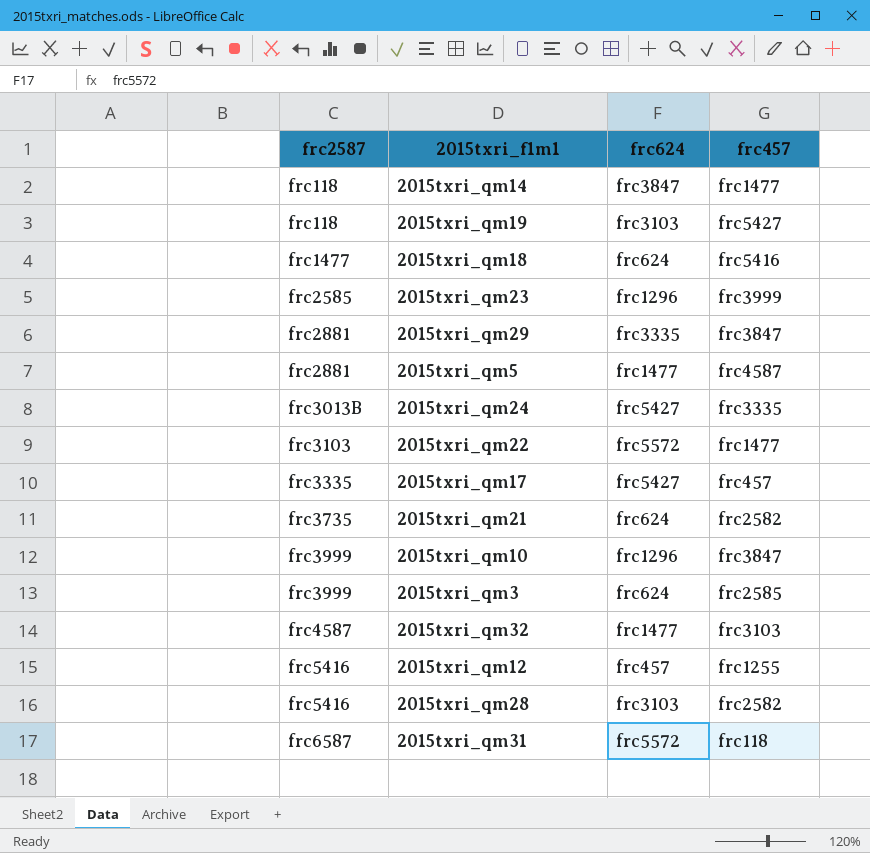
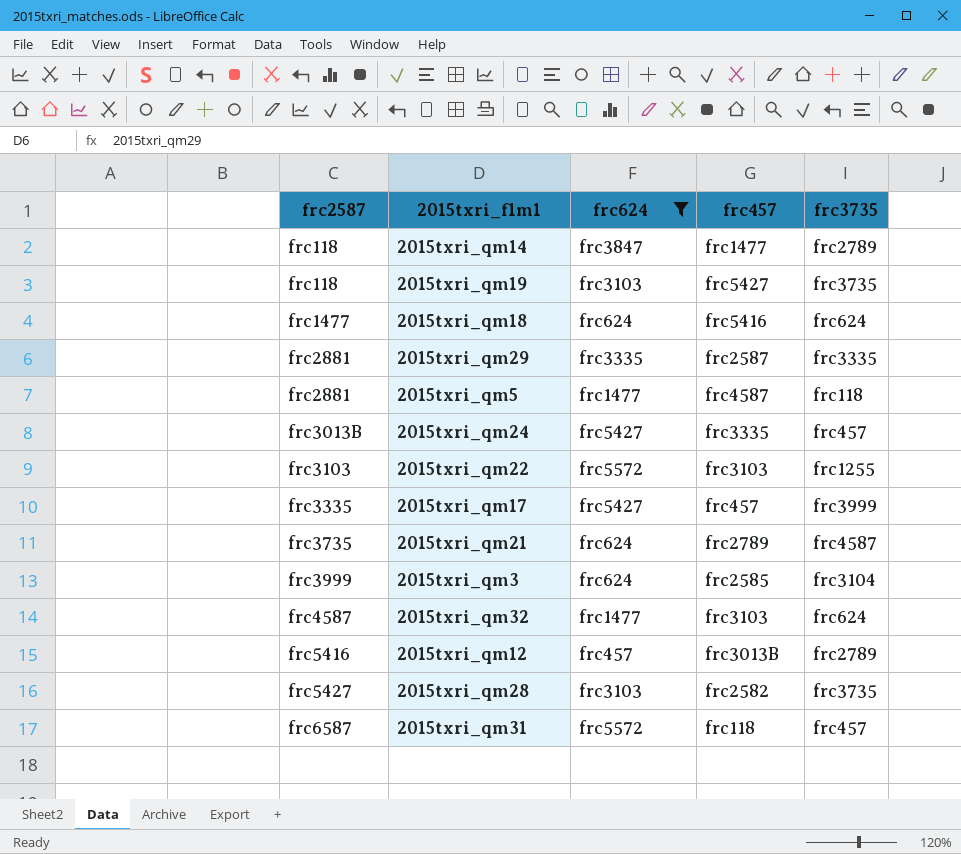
filter: none -> frc624 != frc1296
column frc3735 | position: none -> 5
2015txri_qm29 | frc457: frc3847 -> frc2587
2015txri_qm22 | frc457: frc1477 -> frc3103
2015txri_qm21 | frc457: frc2582 -> frc2789
2015txri_qm12 | frc457: frc1255 -> frc3013B
2015txri_qm28 | frc2587: frc5416 -> frc5427

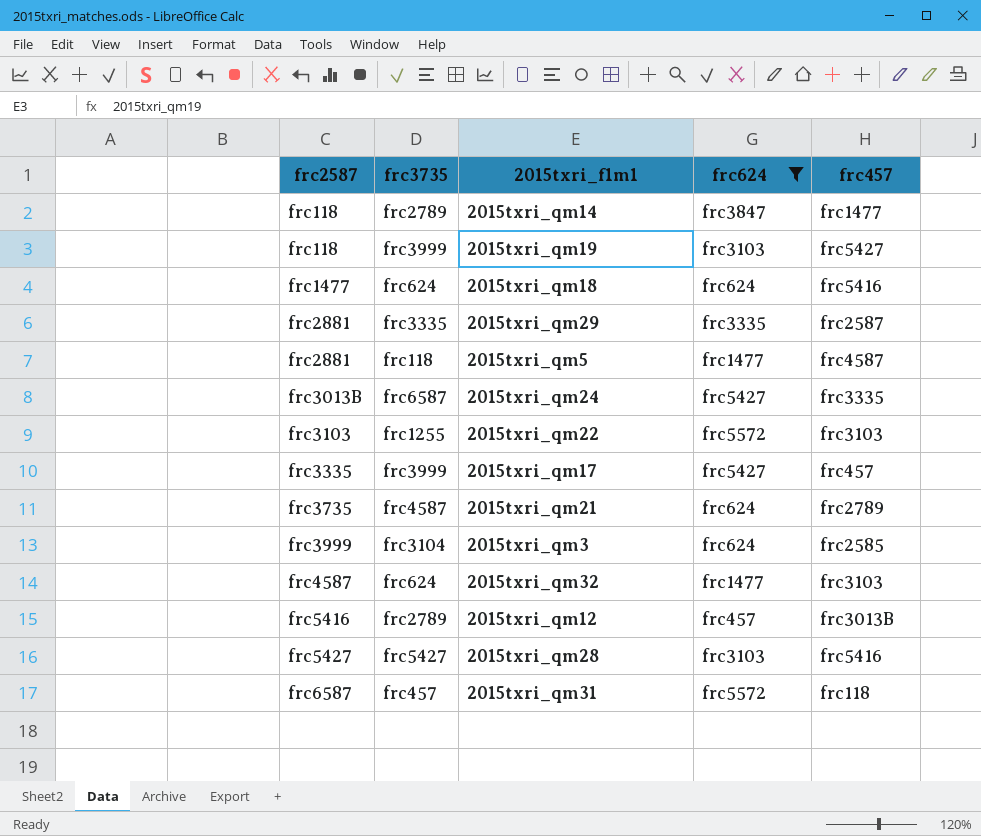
column frc3735 | position: 5 -> 2
2015txri_qm19 | frc3735: frc3735 -> frc3999
2015txri_qm24 | frc3735: frc457 -> frc6587
2015txri_qm28 | frc3735: frc3735 -> frc5427
2015txri_qm28 | frc457: frc2582 -> frc5416

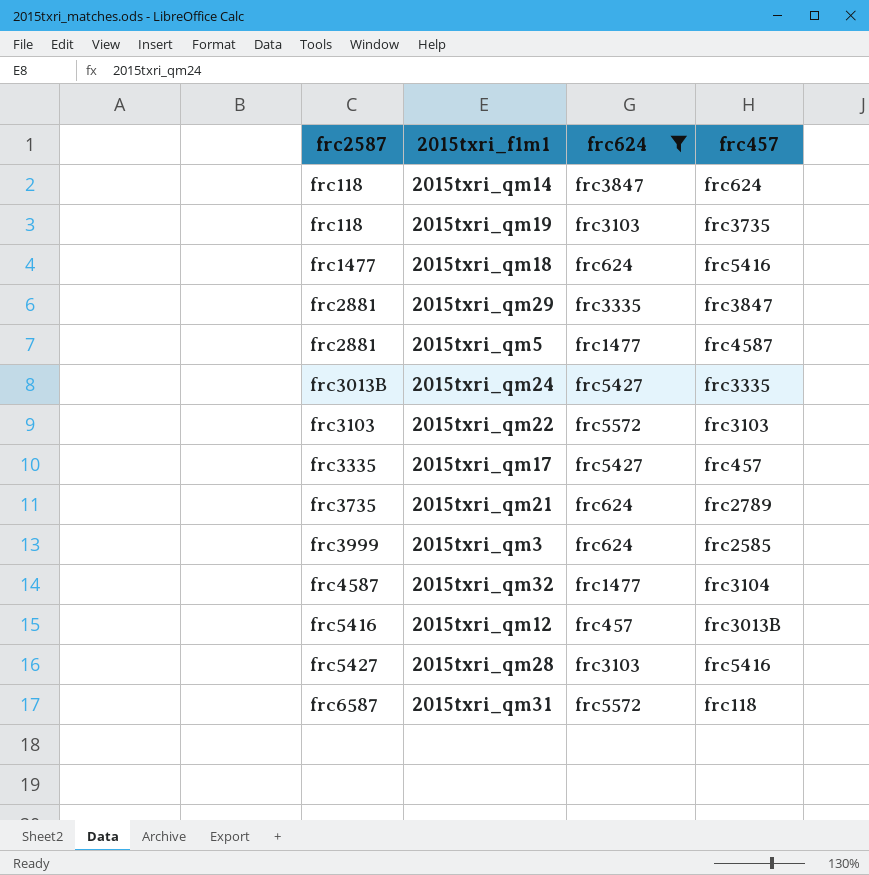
column frc3735 | position: 2 -> none
2015txri_qm14 | frc457: frc1477 -> frc624
2015txri_qm19 | frc457: frc5427 -> frc3735
2015txri_qm29 | frc457: frc2587 -> frc3847
2015txri_qm32 | frc457: frc3103 -> frc3104

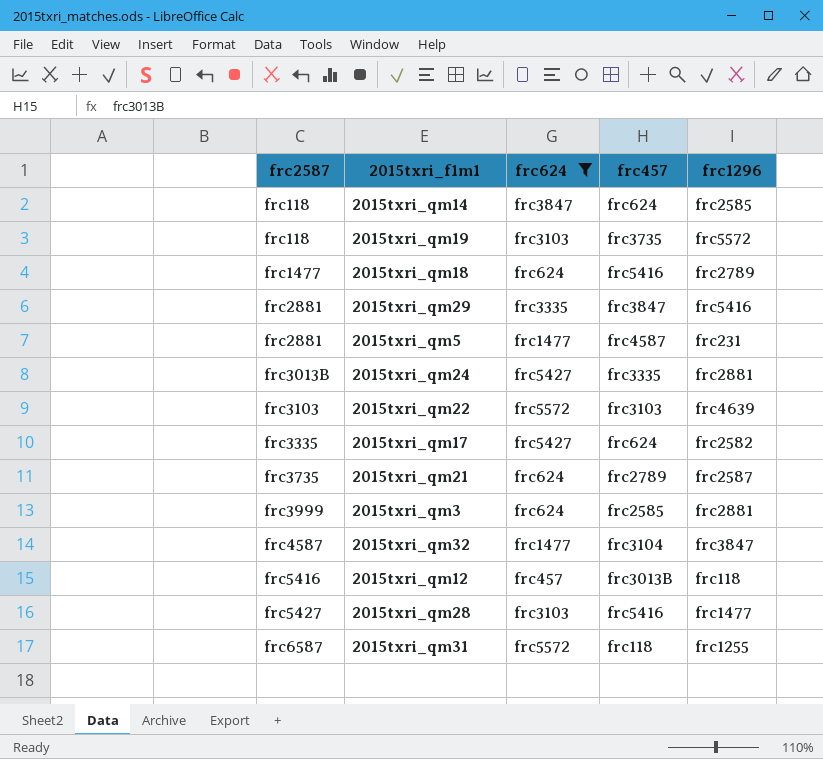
column frc1296 | position: none -> 5
2015txri_qm17 | frc457: frc457 -> frc624

